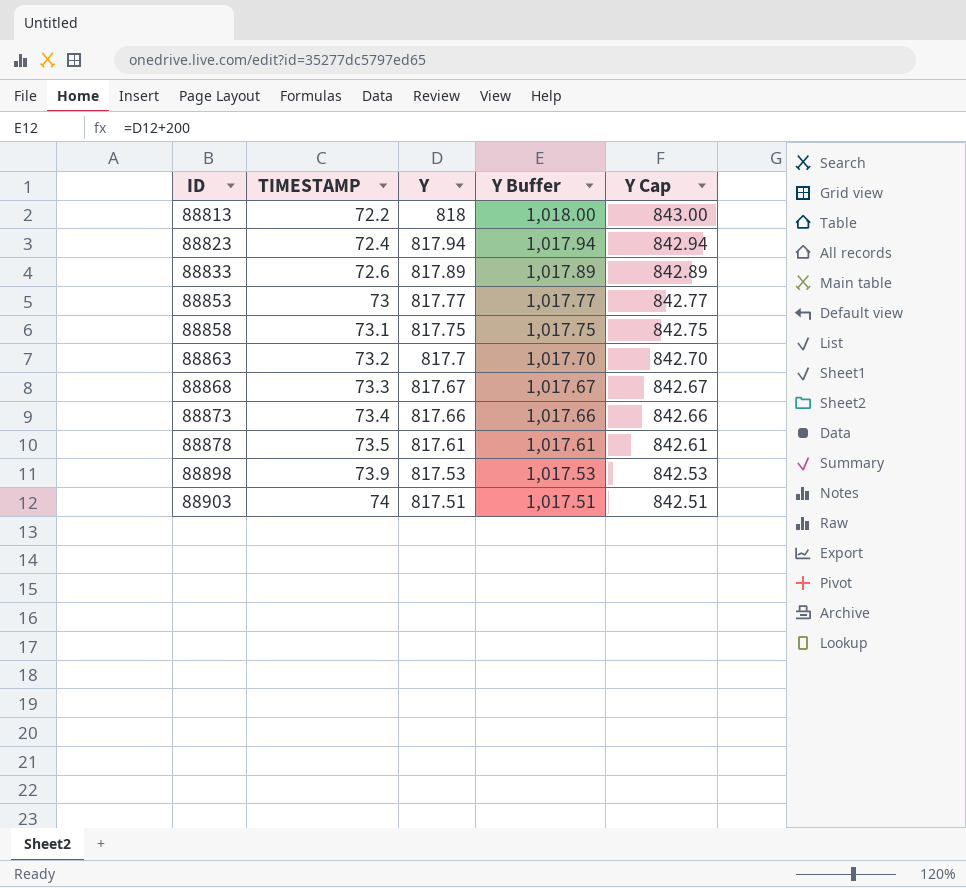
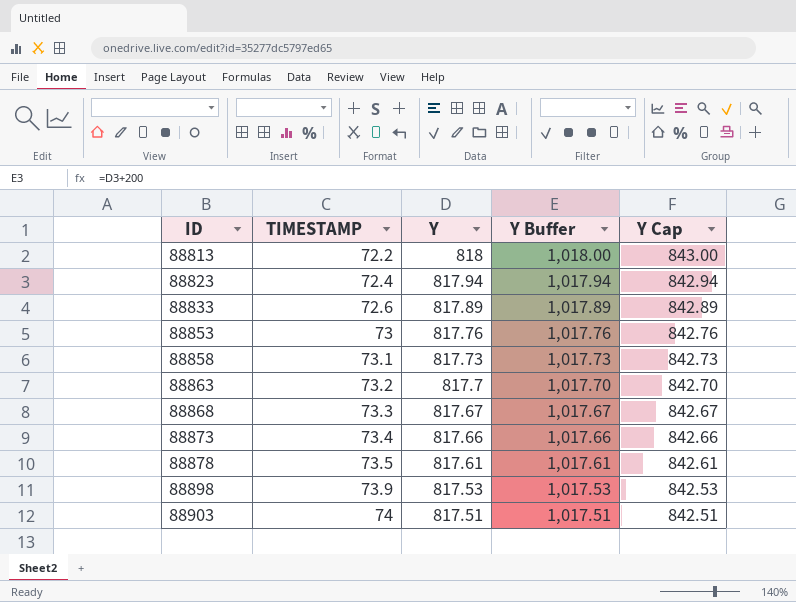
88853 | Y: 817.77 -> 817.76
88853 | Y Buffer: 1,017.77 -> 1,017.76
88853 | Y Cap: 842.77 -> 842.76
88858 | Y: 817.75 -> 817.73
88858 | Y Buffer: 1,017.75 -> 1,017.73
88858 | Y Cap: 842.75 -> 842.73

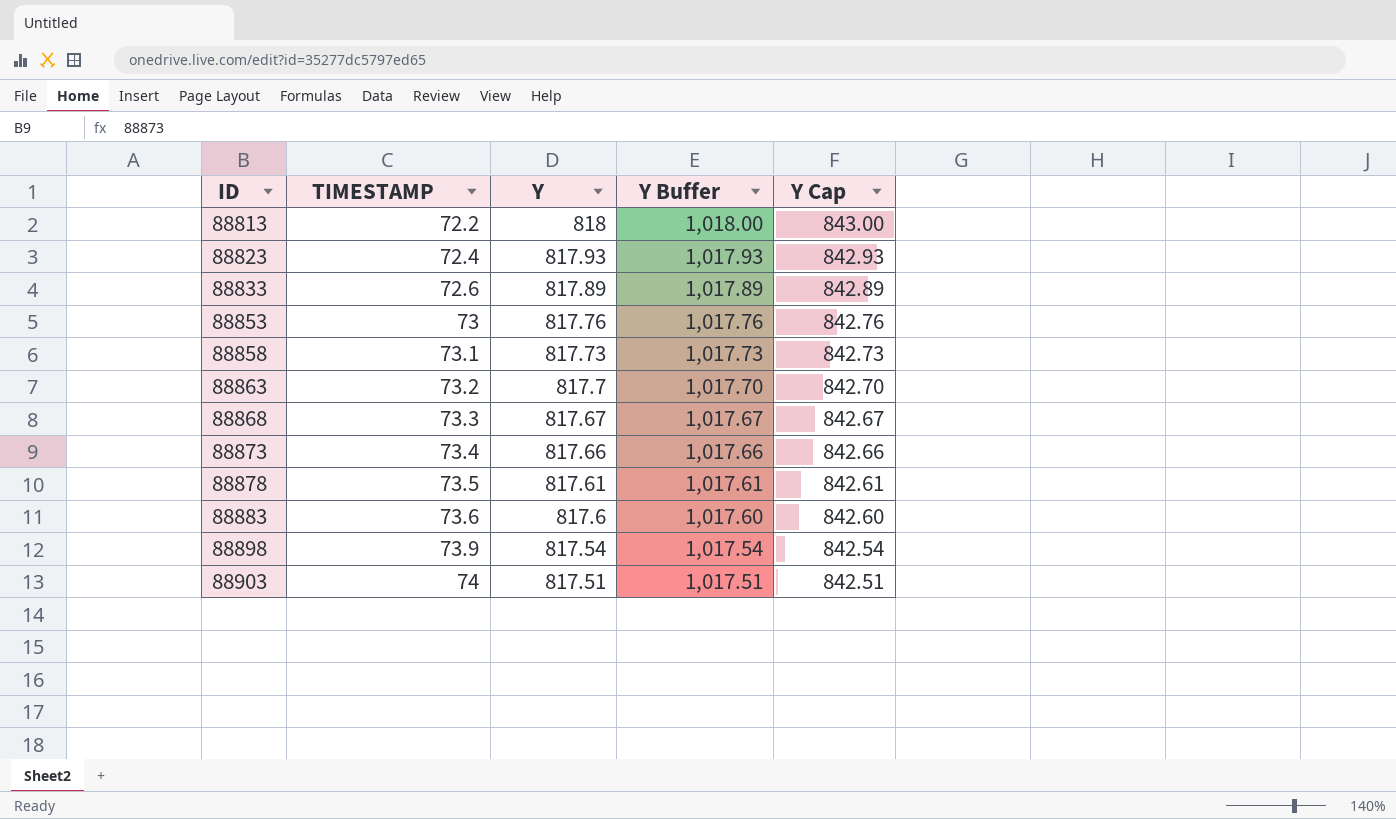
88823 | Y: 817.94 -> 817.93
88823 | Y Buffer: 1,017.94 -> 1,017.93
88823 | Y Cap: 842.94 -> 842.93
row 88883: none -> 73.6 | 817.6 | 1,017.60 | 842.60
88898 | Y: 817.53 -> 817.54
88898 | Y Buffer: 1,017.53 -> 1,017.54
88898 | Y Cap: 842.53 -> 842.54

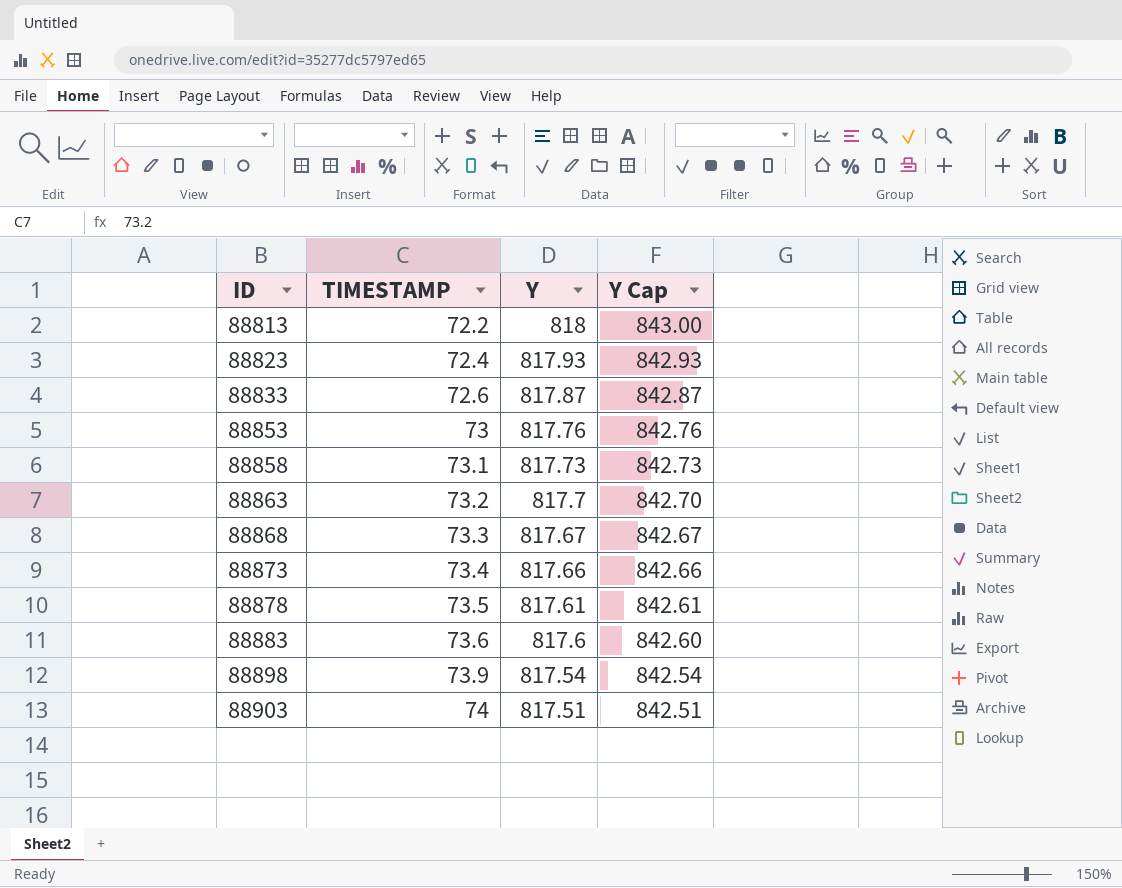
column Y Buffer | formula: [Y] + 200 -> none
88833 | Y: 817.89 -> 817.87
88833 | Y Cap: 842.89 -> 842.87

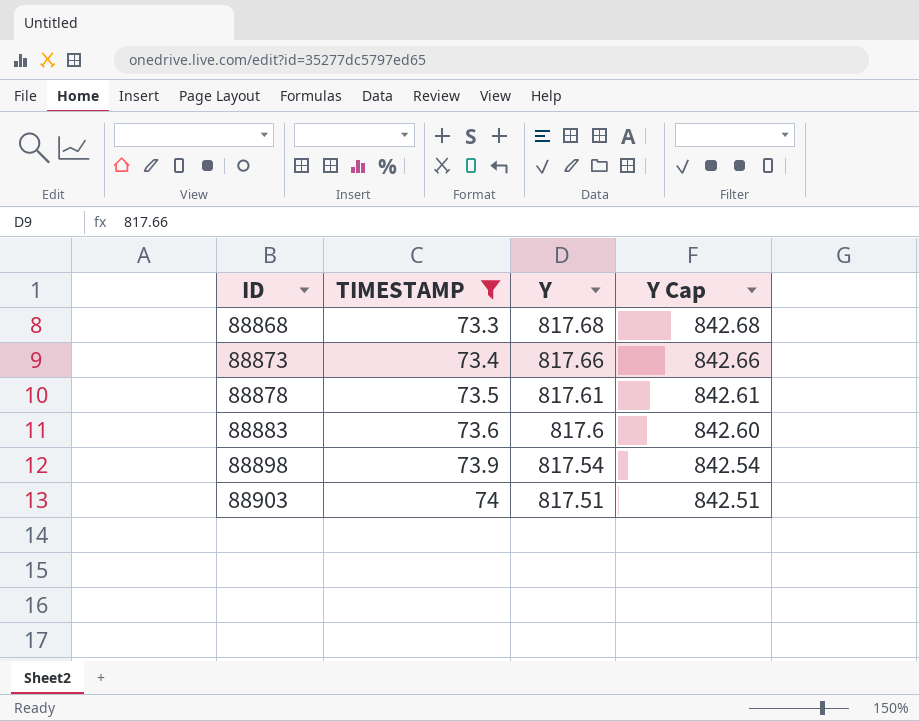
filter: none -> TIMESTAMP >= 73.3
88868 | Y: 817.67 -> 817.68
88868 | Y Cap: 842.67 -> 842.68

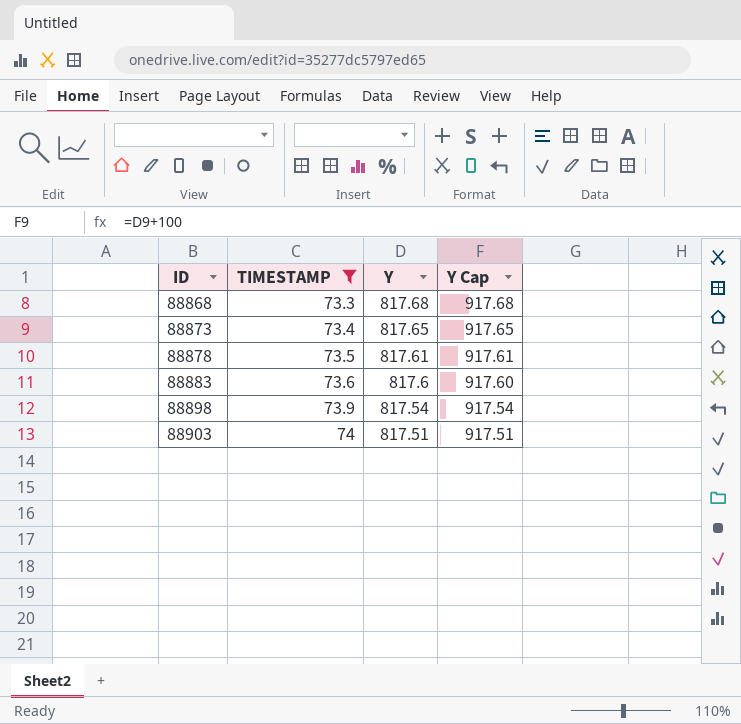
column Y Cap | formula: [Y] + 25 -> [Y] + 100
88873 | Y: 817.66 -> 817.65

